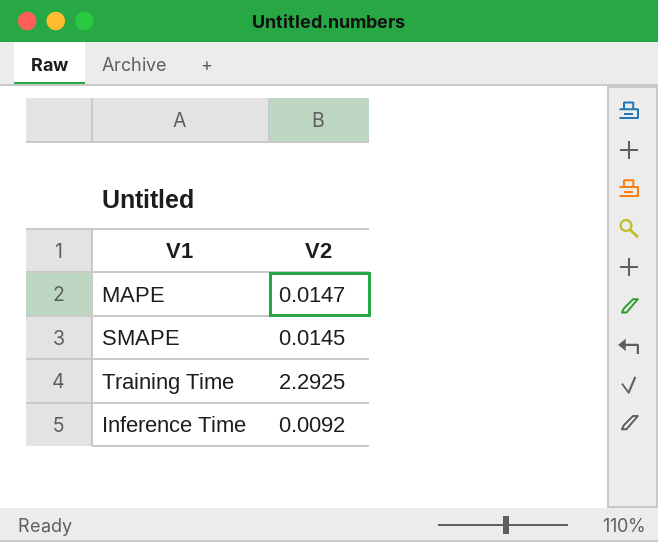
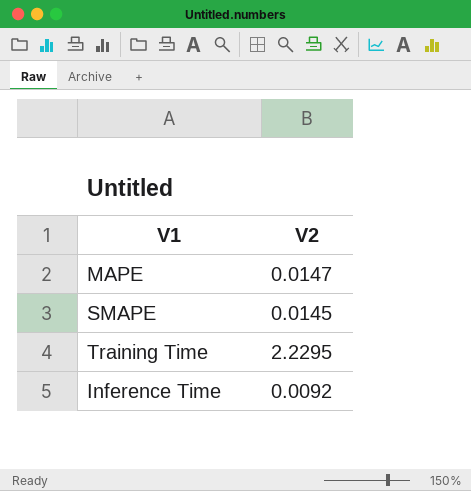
Training Time | V2: 2.2925 -> 2.2295

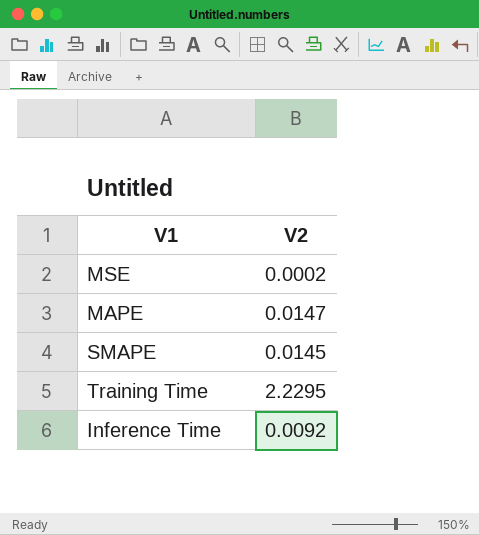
row MSE: none -> 0.0002

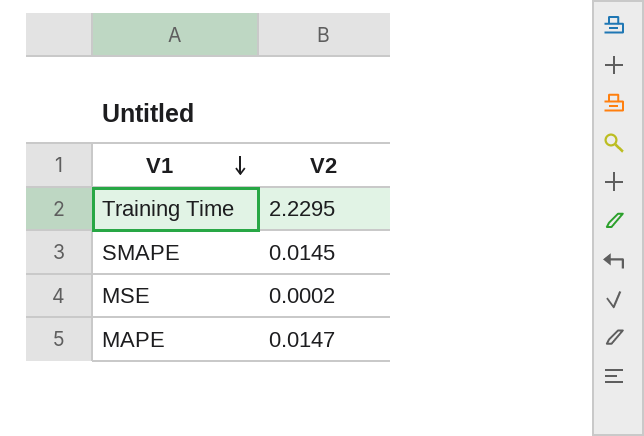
row order: none -> V1 descending
row Inference Time: 0.0092 -> none

